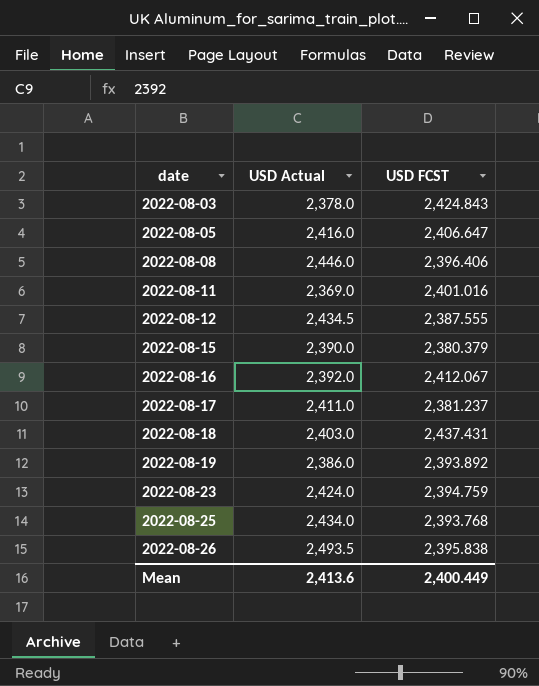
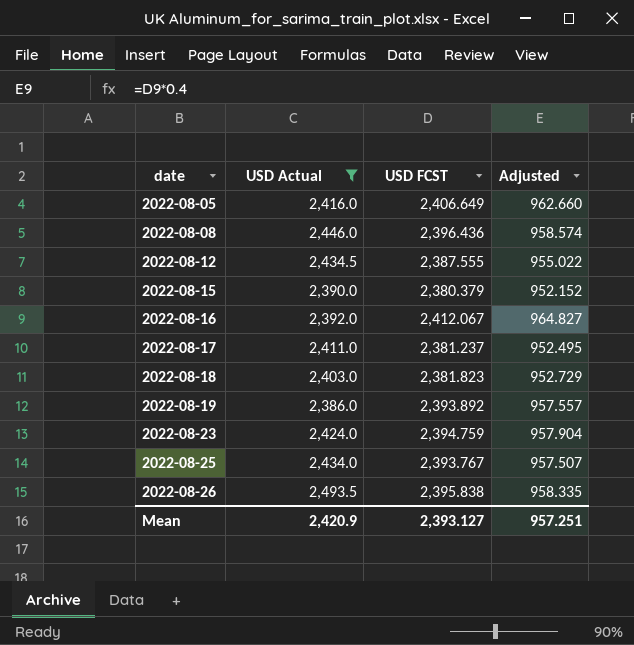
filter: none -> USD Actual >= 2,386.0
column Adjusted | formula: none -> [USD FCST] * 0.4
2022-08-05 | USD FCST: 2,406.647 -> 2,406.649
2022-08-08 | USD FCST: 2,396.406 -> 2,396.436
2022-08-18 | USD FCST: 2,437.431 -> 2,381.823
2022-08-25 | USD FCST: 2,393.768 -> 2,393.767
Mean | USD Actual: 2,413.6 -> 2,420.9
Mean | USD FCST: 2,400.449 -> 2,393.127

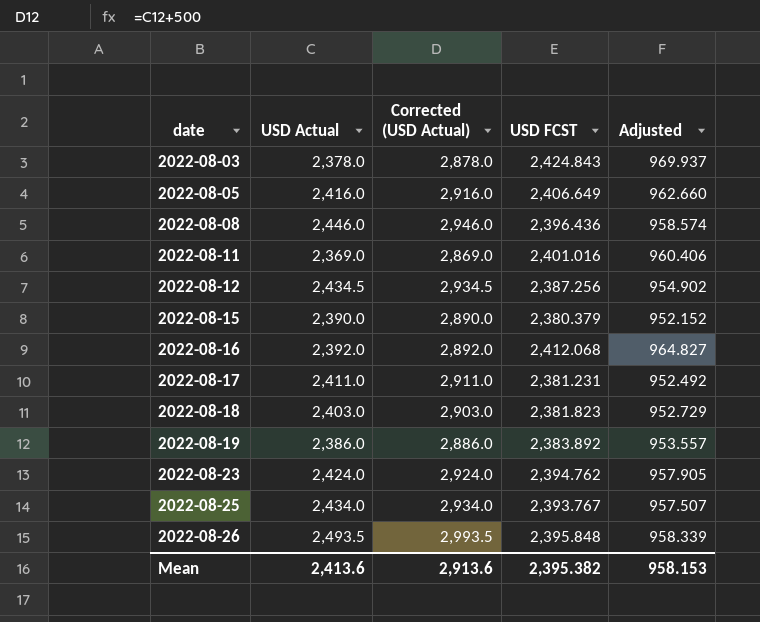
filter: USD Actual >= 2,386.0 -> none
column Corrected (USD Actual) | formula: none -> [USD Actual] + 500
2022-08-12 | USD FCST: 2,387.555 -> 2,387.256
2022-08-12 | Adjusted: 955.022 -> 954.902
2022-08-16 | USD FCST: 2,412.067 -> 2,412.068
2022-08-17 | USD FCST: 2,381.237 -> 2,381.231
2022-08-17 | Adjusted: 952.495 -> 952.492
2022-08-19 | USD FCST: 2,393.892 -> 2,383.892
2022-08-19 | Adjusted: 957.557 -> 953.557
2022-08-23 | USD FCST: 2,394.759 -> 2,394.762
2022-08-23 | Adjusted: 957.904 -> 957.905
2022-08-26 | USD FCST: 2,395.838 -> 2,395.848
2022-08-26 | Adjusted: 958.335 -> 958.339
Mean | USD Actual: 2,420.9 -> 2,413.6
Mean | USD FCST: 2,393.127 -> 2,395.382
Mean | Adjusted: 957.251 -> 958.153

